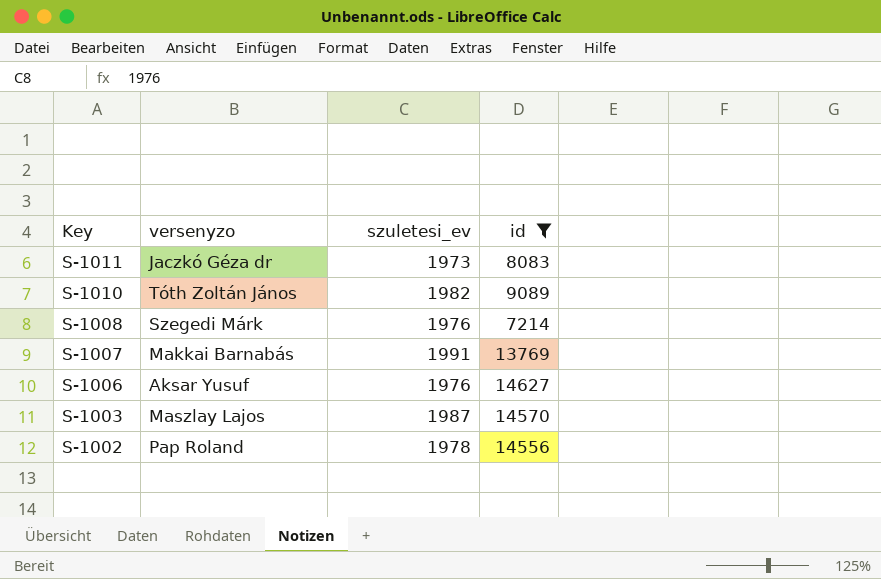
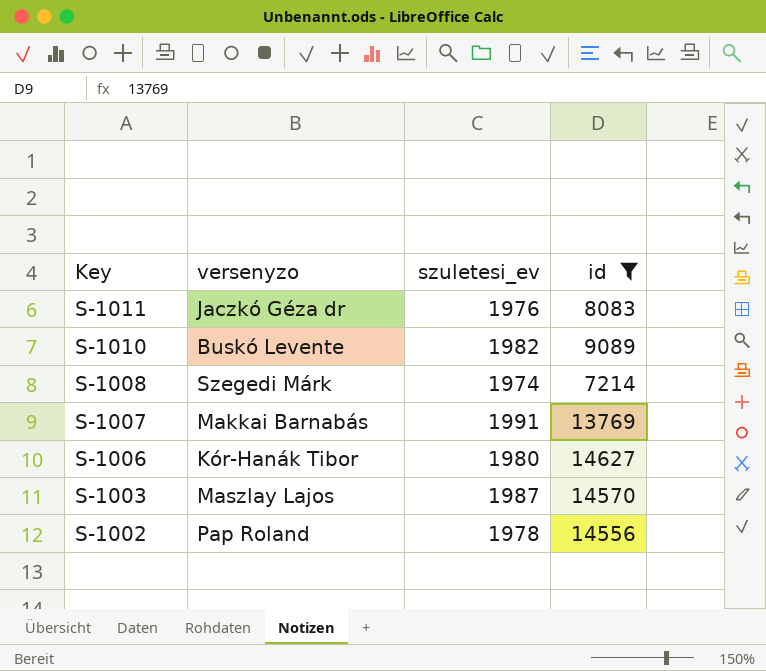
S-1011 | szuletesi_ev: 1973 -> 1976
S-1010 | versenyzo: Tóth Zoltán János -> Buskó Levente
S-1008 | szuletesi_ev: 1976 -> 1974
S-1006 | versenyzo: Aksar Yusuf -> Kór-Hanák Tibor
S-1006 | szuletesi_ev: 1976 -> 1980

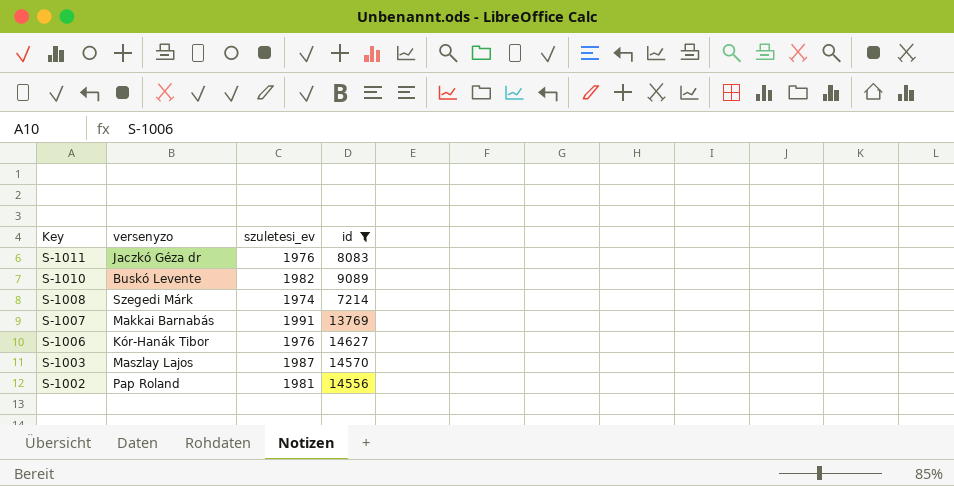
S-1006 | szuletesi_ev: 1980 -> 1976
S-1002 | szuletesi_ev: 1978 -> 1981

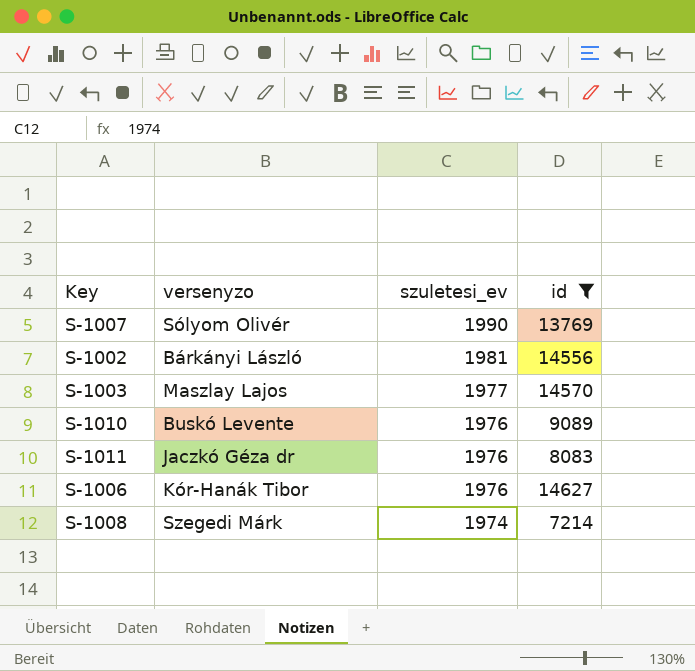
row order: Key descending -> szuletesi_ev descending
S-1007 | versenyzo: Makkai Barnabás -> Sólyom Olivér
S-1007 | szuletesi_ev: 1991 -> 1990
S-1002 | versenyzo: Pap Roland -> Bárkányi László
S-1003 | szuletesi_ev: 1987 -> 1977
S-1010 | szuletesi_ev: 1982 -> 1976

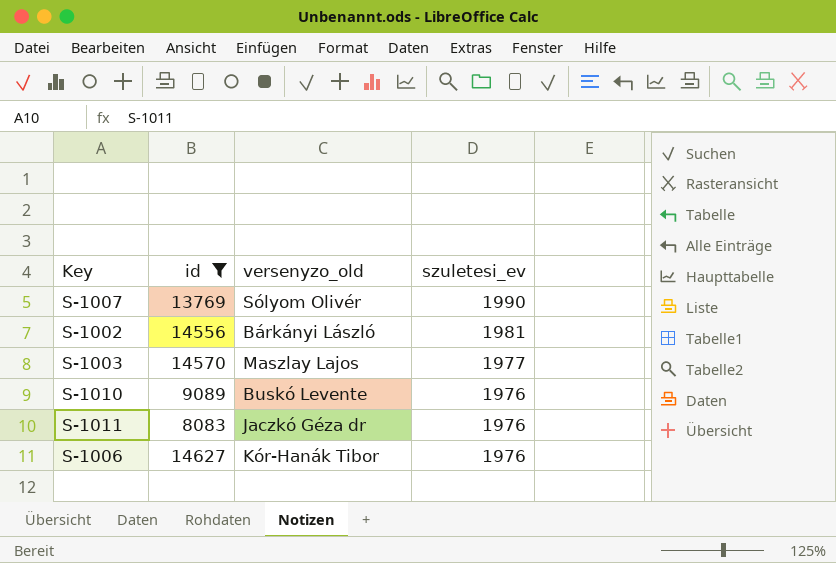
column id | position: 4 -> 2
column name: versenyzo -> versenyzo_old
row S-1008: Szegedi Márk | 1974 | 7214 -> none

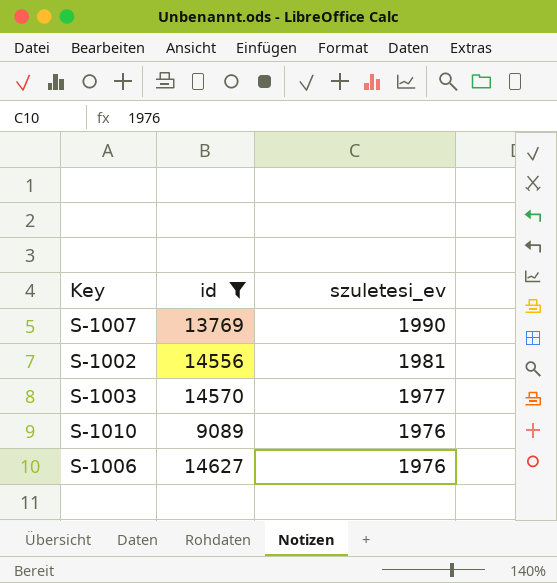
column versenyzo_old | position: 3 -> none
row S-1011: 8083 | Jaczkó Géza dr | 1976 -> none

